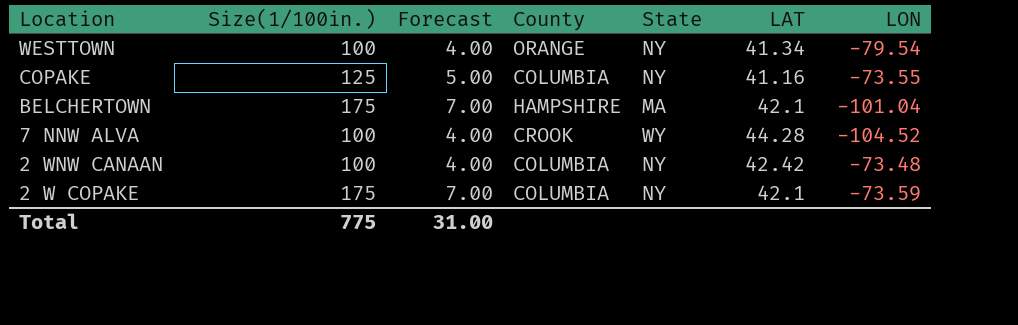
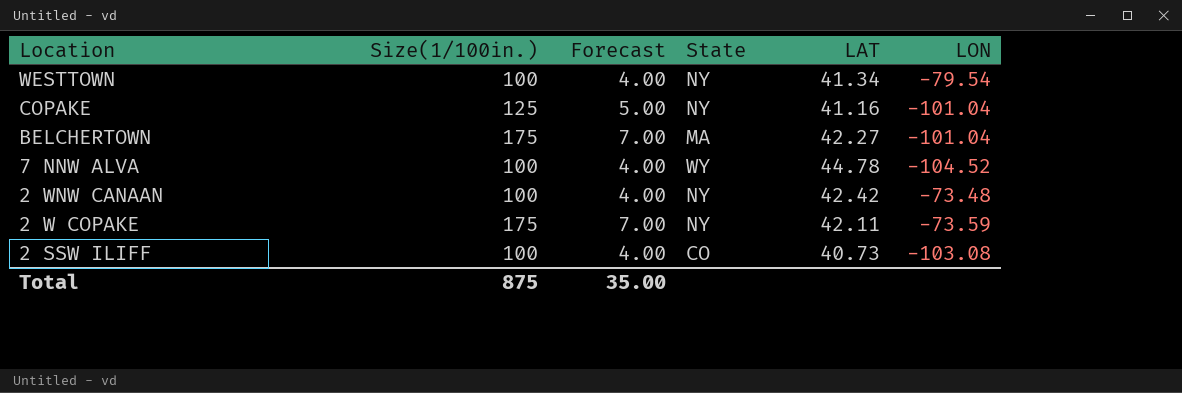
column County | position: 4 -> none
COPAKE | LON: -73.55 -> -101.04
BELCHERTOWN | LAT: 42.1 -> 42.27
7 NNW ALVA | LAT: 44.28 -> 44.78
2 W COPAKE | LAT: 42.1 -> 42.11
row 2 SSW ILIFF: none -> 100 | 4.00 | CO | 40.73 | -103.08
Total | Size(1/100in.): 775 -> 875
Total | Forecast: 31.00 -> 35.00

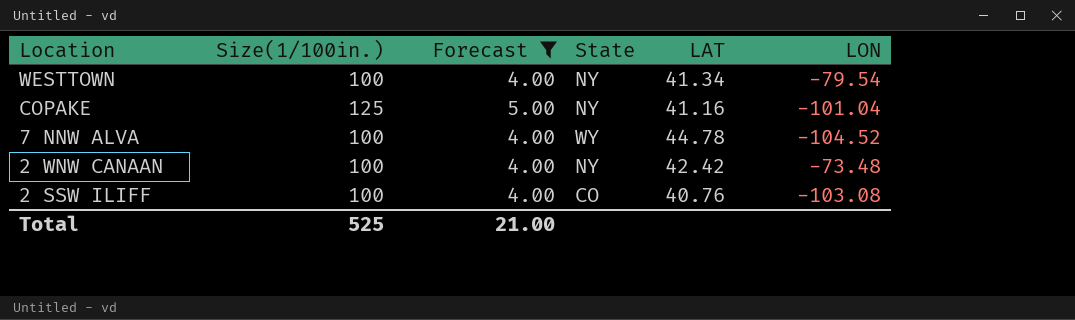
filter: none -> Forecast != 7.00
2 SSW ILIFF | LAT: 40.73 -> 40.76
Total | Size(1/100in.): 875 -> 525
Total | Forecast: 35.00 -> 21.00

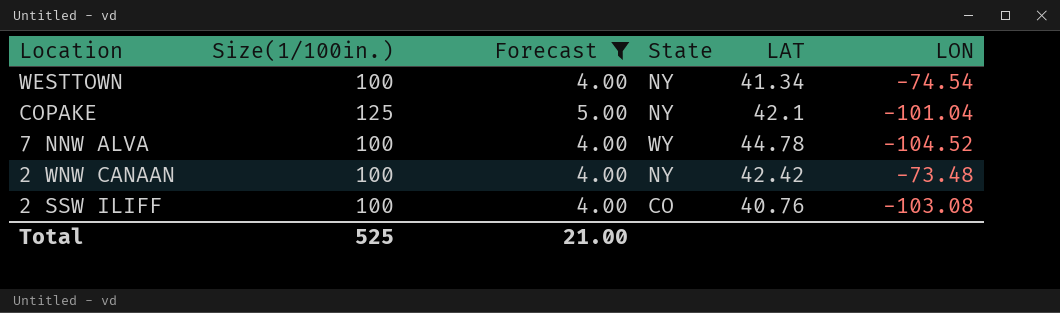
WESTTOWN | LON: -79.54 -> -74.54
COPAKE | LAT: 41.16 -> 42.1

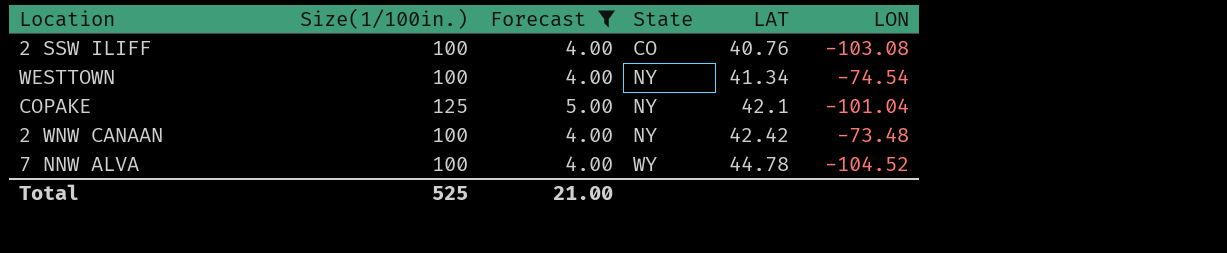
row order: Location descending -> State ascending

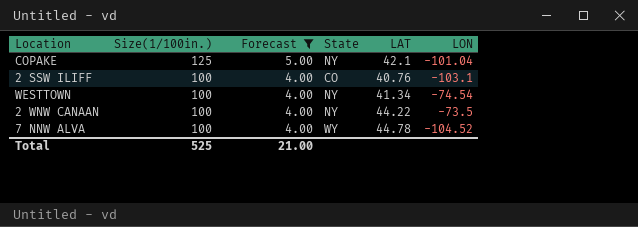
row order: State ascending -> Size(1/100in.) descending
2 SSW ILIFF | LON: -103.08 -> -103.1
2 WNW CANAAN | LAT: 42.42 -> 44.22
2 WNW CANAAN | LON: -73.48 -> -73.5

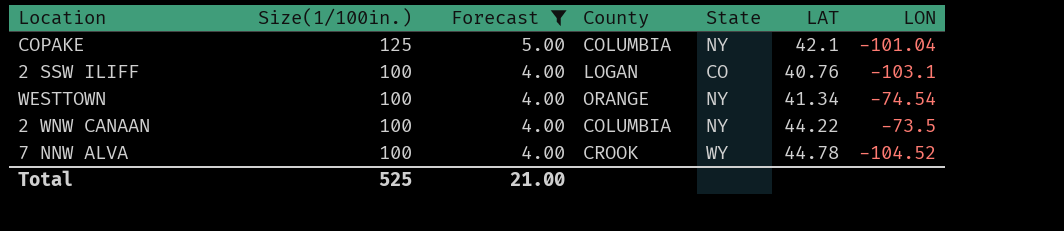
column County | position: none -> 4

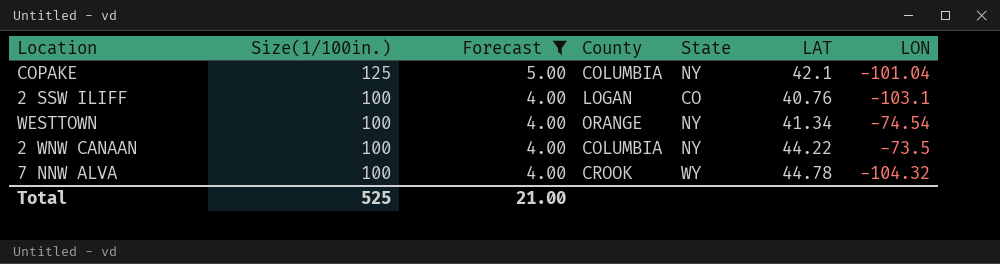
7 NNW ALVA | LON: -104.52 -> -104.32

